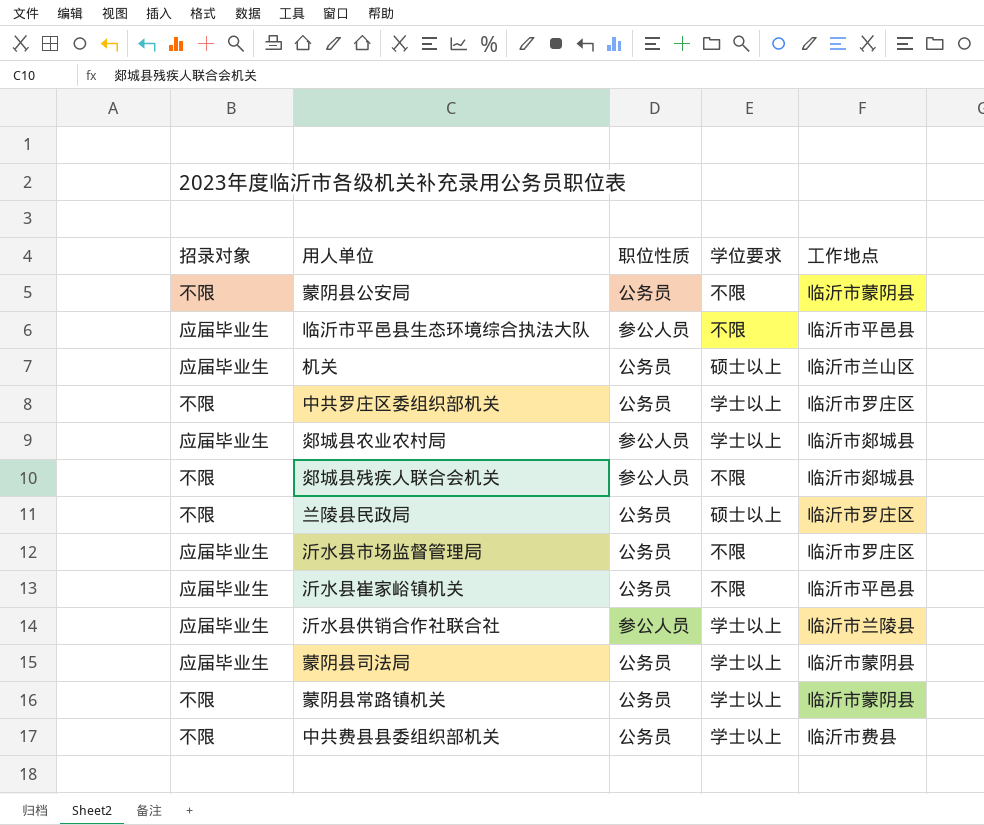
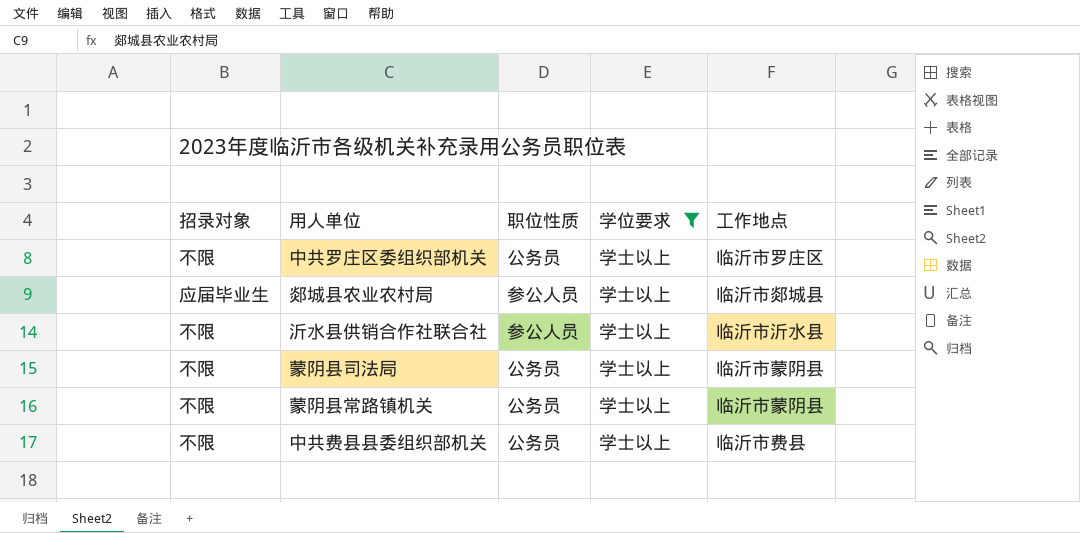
filter: none -> 学位要求 = 学士以上
沂水县供销合作社联合社 | 招录对象: 应届毕业生 -> 不限
沂水县供销合作社联合社 | 工作地点: 临沂市兰陵县 -> 临沂市沂水县
蒙阴县司法局 | 招录对象: 应届毕业生 -> 不限

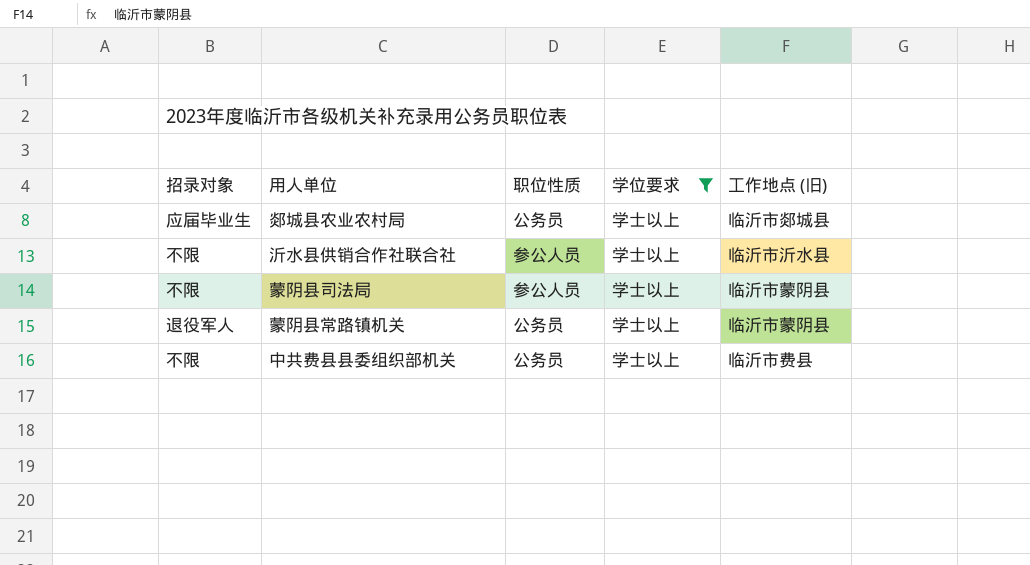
column name: 工作地点 -> 工作地点 (旧)
row 中共罗庄区委组织部机关: 不限 | 公务员 | 学士以上 | 临沂市罗庄区 -> none
郯城县农业农村局 | 职位性质: 参公人员 -> 公务员
蒙阴县司法局 | 职位性质: 公务员 -> 参公人员
蒙阴县常路镇机关 | 招录对象: 不限 -> 退役军人

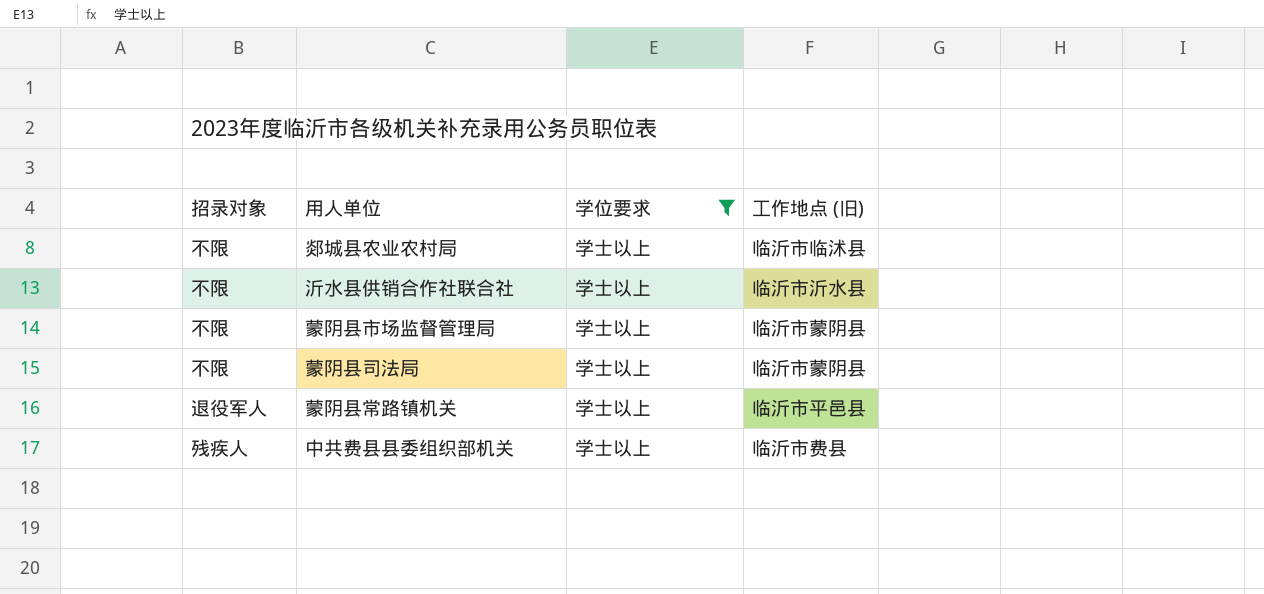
column 职位性质 | position: 3 -> none
郯城县农业农村局 | 招录对象: 应届毕业生 -> 不限
郯城县农业农村局 | 工作地点 (旧): 临沂市郯城县 -> 临沂市临沭县
row 蒙阴县市场监督管理局: none -> 不限 | 学士以上 | 临沂市蒙阴县
蒙阴县常路镇机关 | 工作地点 (旧): 临沂市蒙阴县 -> 临沂市平邑县
中共费县县委组织部机关 | 招录对象: 不限 -> 残疾人

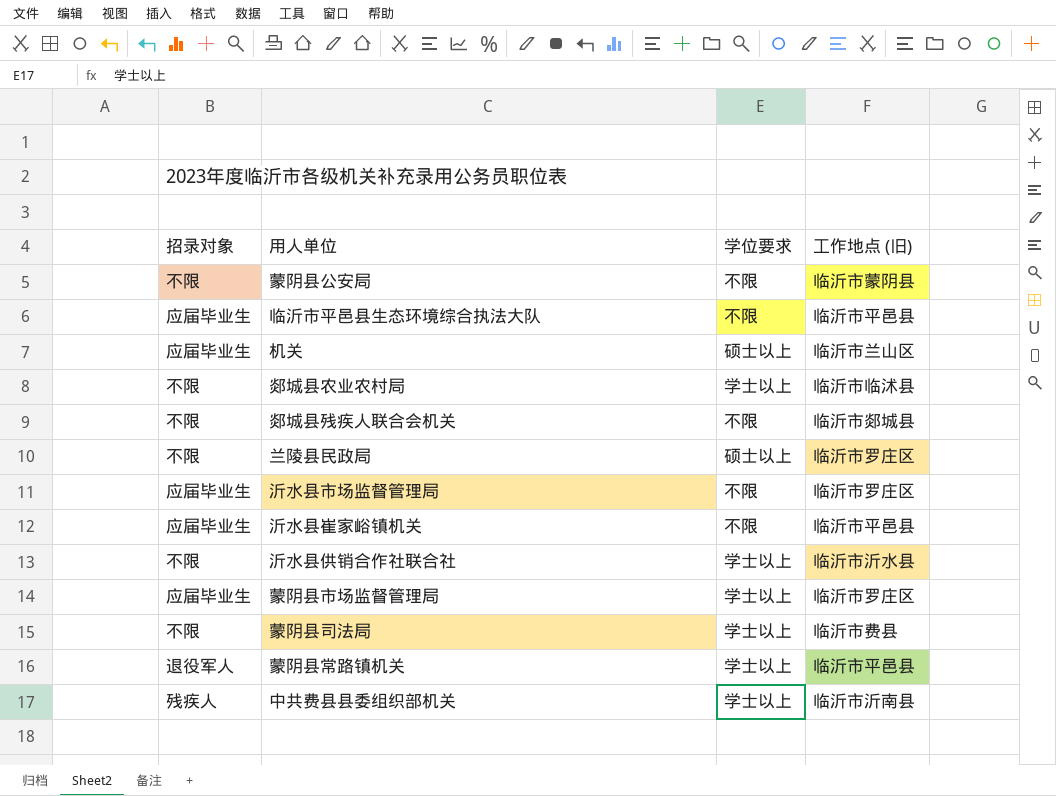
filter: 学位要求 = 学士以上 -> none
蒙阴县市场监督管理局 | 招录对象: 不限 -> 应届毕业生
蒙阴县市场监督管理局 | 工作地点 (旧): 临沂市蒙阴县 -> 临沂市罗庄区
蒙阴县司法局 | 工作地点 (旧): 临沂市蒙阴县 -> 临沂市费县
中共费县县委组织部机关 | 工作地点 (旧): 临沂市费县 -> 临沂市沂南县

